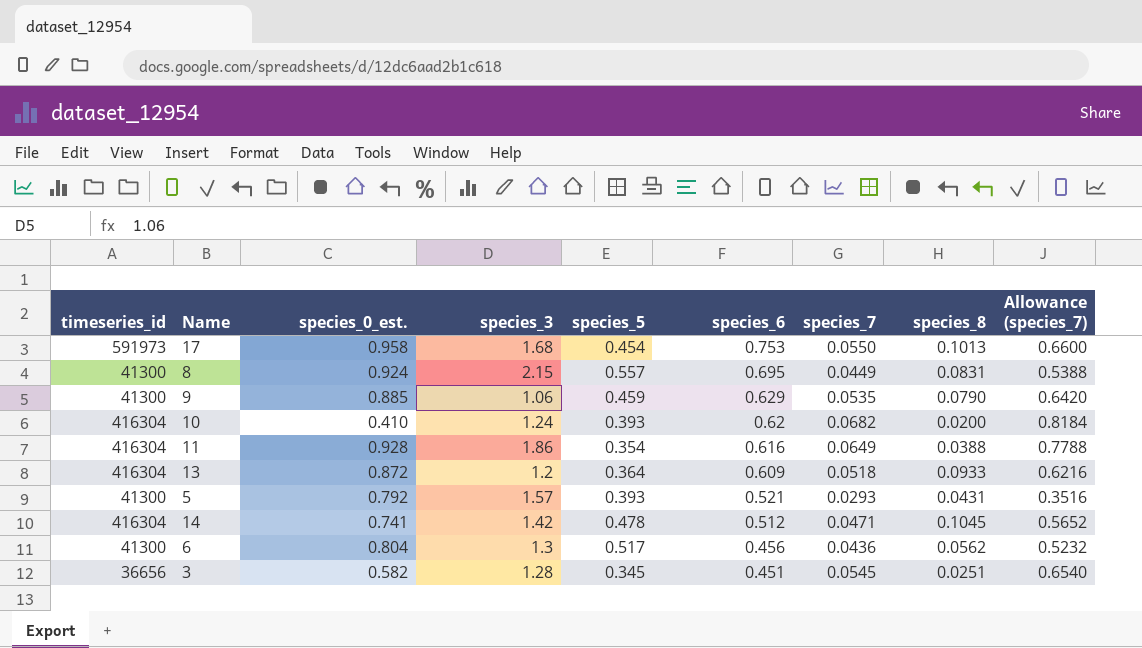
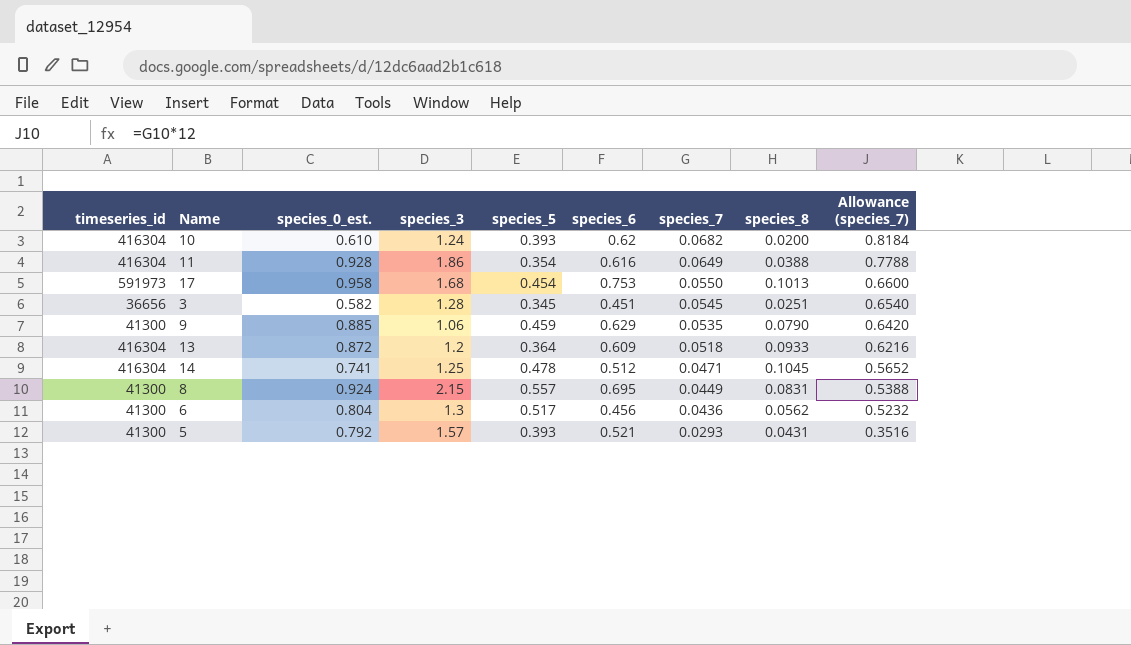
row order: species_6 descending -> species_7 descending
10 | species_0_est.: 0.410 -> 0.610
14 | species_3: 1.42 -> 1.25

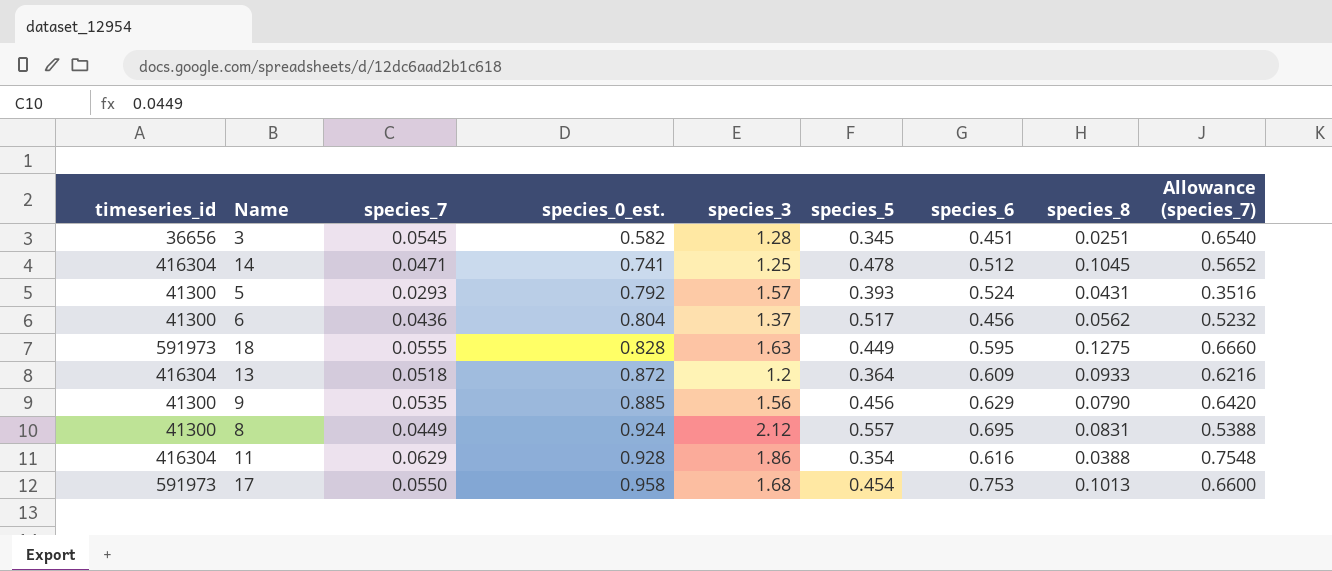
row order: species_7 descending -> species_0_est. ascending
column species_7 | position: 7 -> 3
row 10: 416304 | 0.610 | 1.24 | 0.393 | 0.62 | 0.0682 | 0.0200 | 0.8184 -> none
5 | species_6: 0.521 -> 0.524
6 | species_3: 1.3 -> 1.37
row 18: none -> 591973 | 0.0555 | 0.828 | 1.63 | 0.449 | 0.595 | 0.1275 | 0.6660
9 | species_3: 1.06 -> 1.56
9 | species_5: 0.459 -> 0.456
8 | species_3: 2.15 -> 2.12
11 | species_7: 0.0649 -> 0.0629
11 | Allowance (species_7): 0.7788 -> 0.7548

